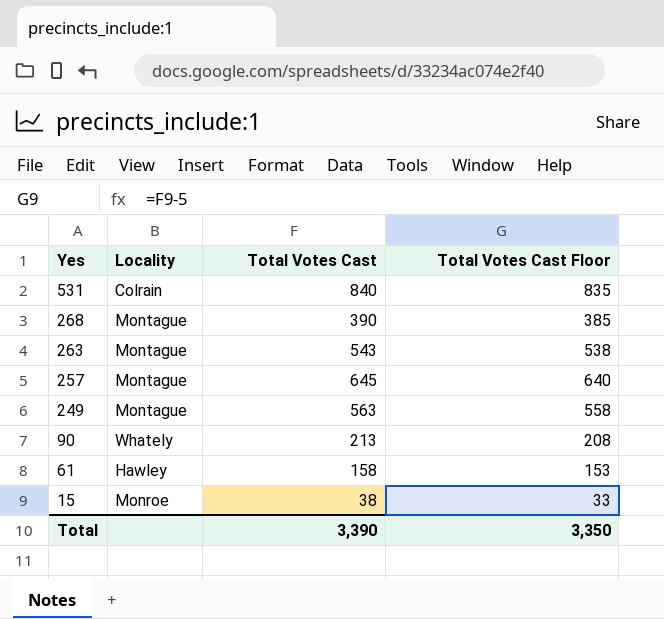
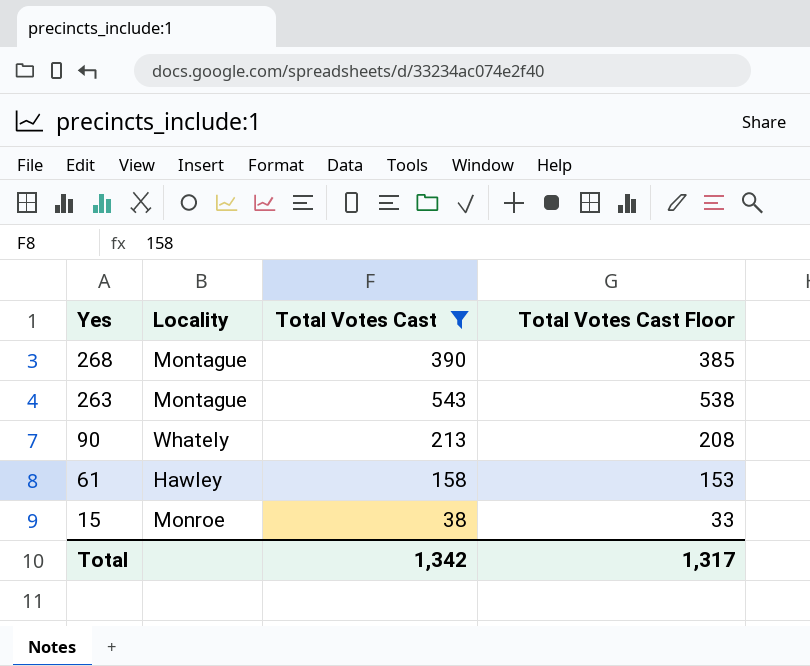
filter: none -> Total Votes Cast <= 543
Total | Total Votes Cast: 3,390 -> 1,342
Total | Total Votes Cast Floor: 3,350 -> 1,317

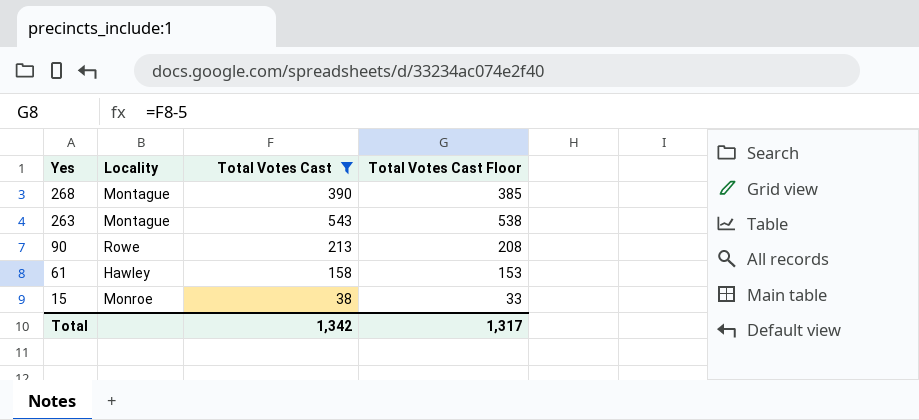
90 | Locality: Whately -> Rowe

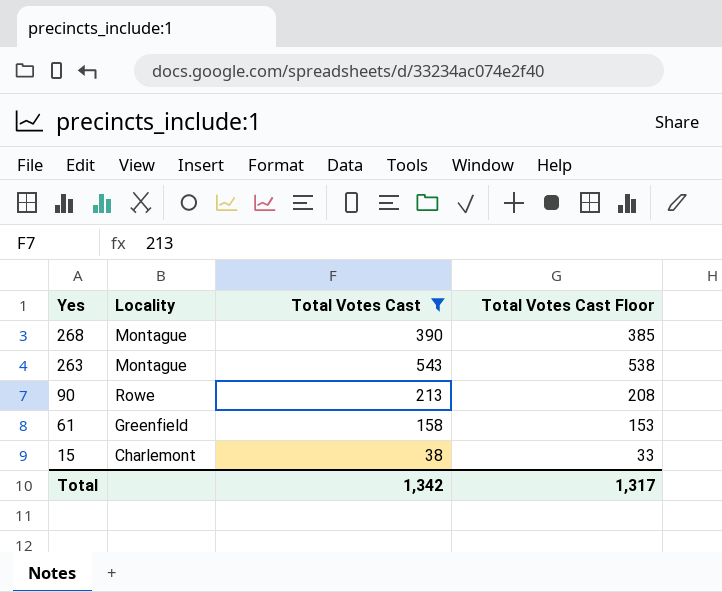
61 | Locality: Hawley -> Greenfield
15 | Locality: Monroe -> Charlemont

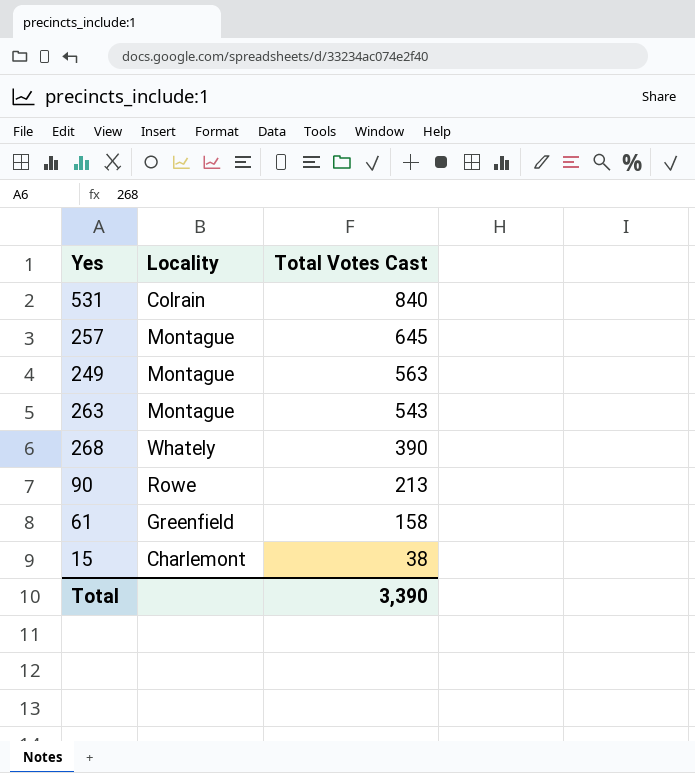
filter: Total Votes Cast <= 543 -> none
row order: Yes descending -> Total Votes Cast descending
column Total Votes Cast Floor | formula: [Total Votes Cast] - 5 -> none
268 | Locality: Montague -> Whately
Total | Total Votes Cast: 1,342 -> 3,390

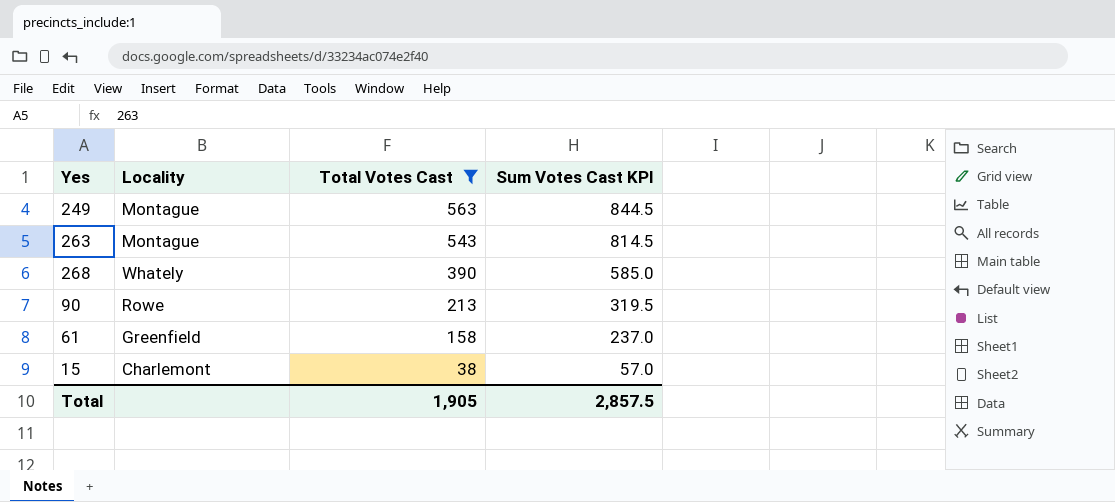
filter: none -> Total Votes Cast <= 563
column Sum Votes Cast KPI | formula: none -> [Total Votes Cast] * 1.5
Total | Total Votes Cast: 3,390 -> 1,905

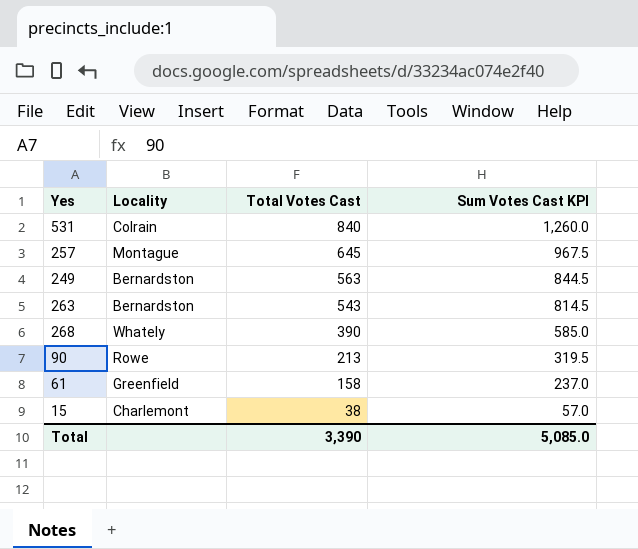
filter: Total Votes Cast <= 563 -> none
249 | Locality: Montague -> Bernardston
263 | Locality: Montague -> Bernardston
Total | Total Votes Cast: 1,905 -> 3,390
Total | Sum Votes Cast KPI: 2,857.5 -> 5,085.0

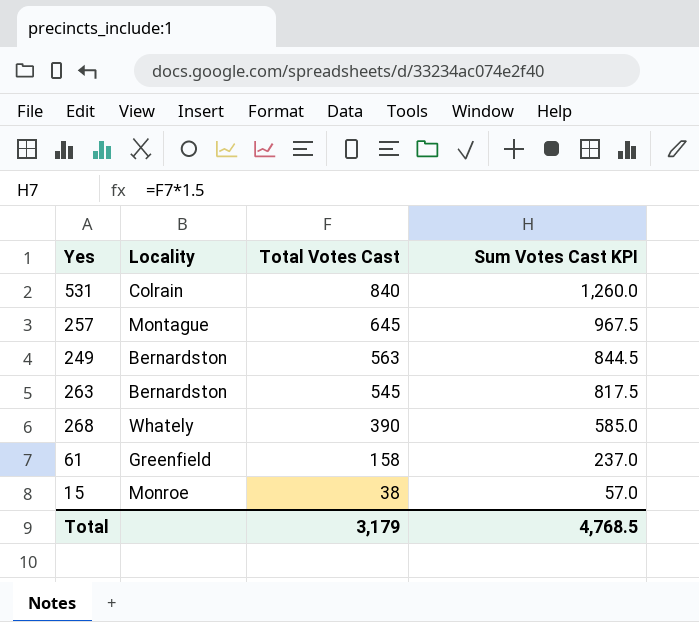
row 90: Rowe | 213 | 319.5 -> none
263 | Total Votes Cast: 543 -> 545
263 | Sum Votes Cast KPI: 814.5 -> 817.5
15 | Locality: Charlemont -> Monroe
Total | Total Votes Cast: 3,390 -> 3,179
Total | Sum Votes Cast KPI: 5,085.0 -> 4,768.5

